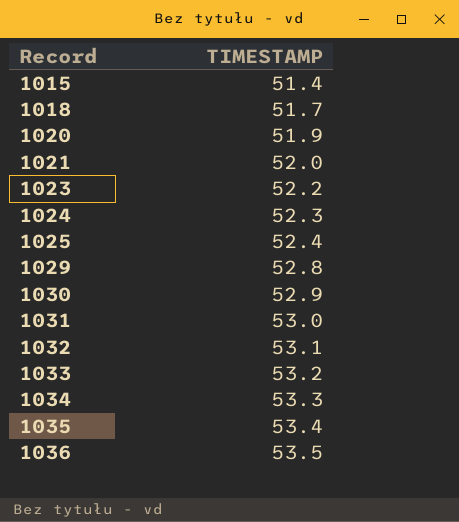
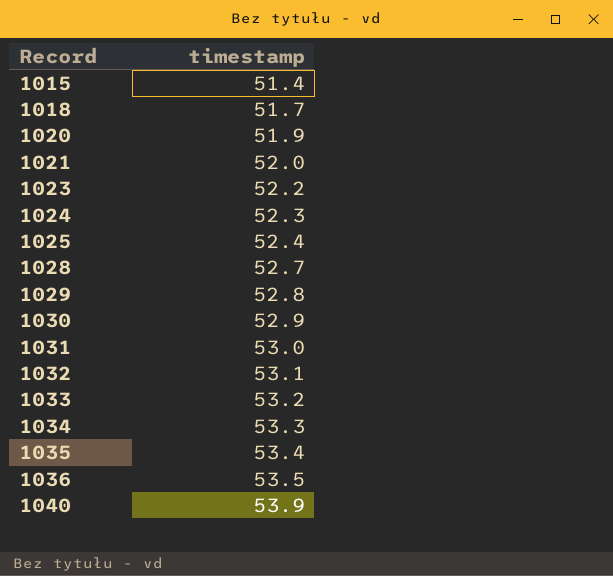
column name: TIMESTAMP -> timestamp
row 1028: none -> 52.7
row 1040: none -> 53.9

